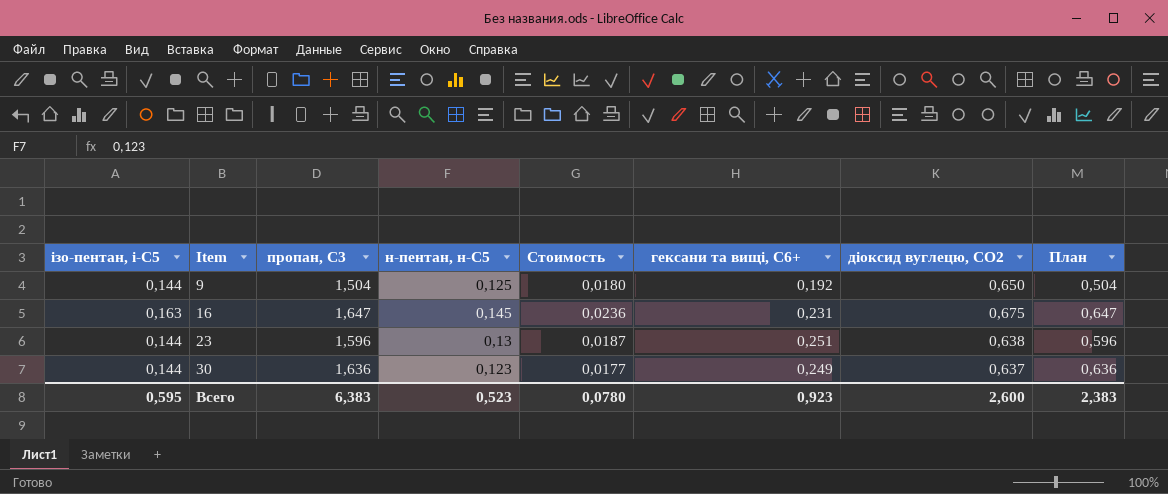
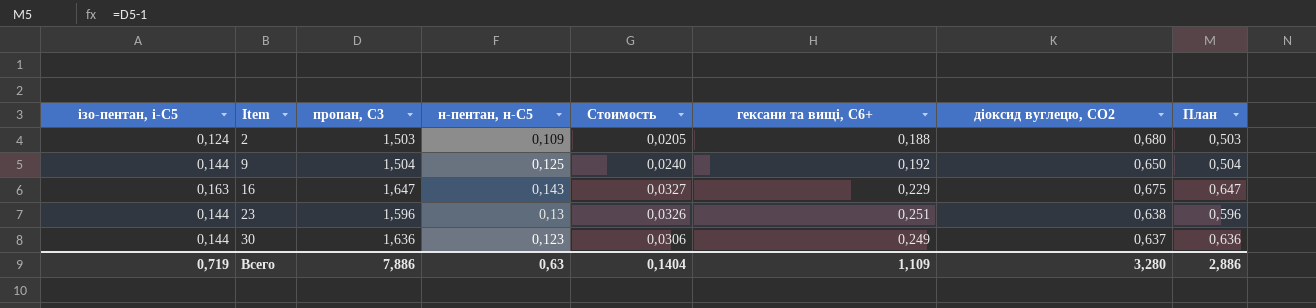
column Стоимость | formula: [ізо-пентан, і-С5] * [н-пентан, н-С5] -> [н-пентан, н-С5] * [гексани та вищі, С6+]
row 2: none -> 0,124 | 1,503 | 0,109 | 0,0205 | 0,188 | 0,680 | 0,503
16 | н-пентан, н-С5: 0,145 -> 0,143
16 | гексани та вищі, С6+: 0,231 -> 0,229
Всего | ізо-пентан, і-С5: 0,595 -> 0,719
Всего | пропан, С3: 6,383 -> 7,886
Всего | н-пентан, н-С5: 0,523 -> 0,63
Всего | Стоимость: 0,0780 -> 0,1404
Всего | гексани та вищі, С6+: 0,923 -> 1,109
Всего | діоксид вуглецю, CО2: 2,600 -> 3,280
Всего | План: 2,383 -> 2,886

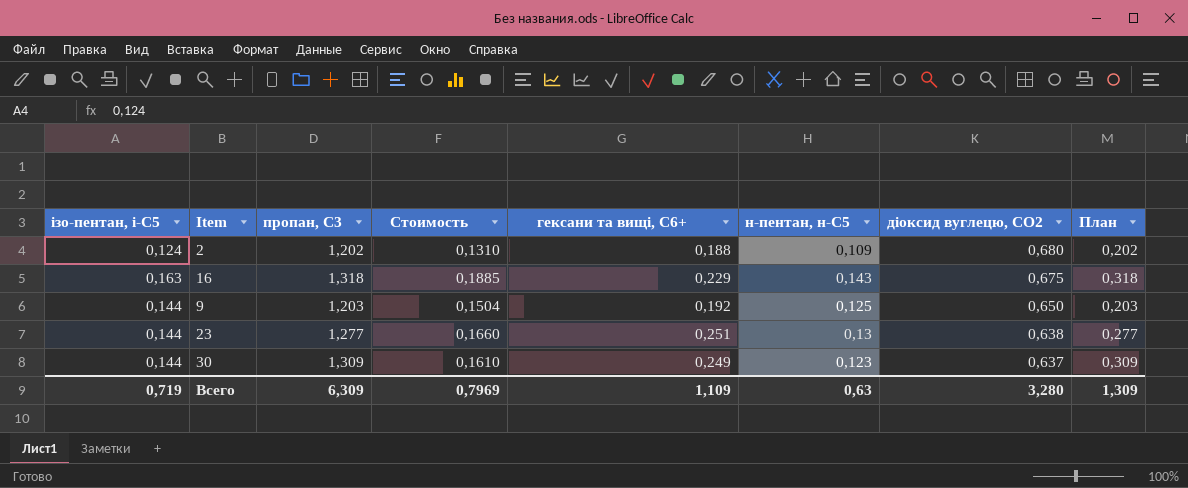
row order: Item ascending -> діоксид вуглецю, CО2 descending
column Стоимость | formula: [н-пентан, н-С5] * [гексани та вищі, С6+] -> [пропан, С3] * [н-пентан, н-С5]
column н-пентан, н-С5 | position: 4 -> 6
2 | пропан, С3: 1,503 -> 1,202
2 | План: 0,503 -> 0,202
16 | пропан, С3: 1,647 -> 1,318
16 | План: 0,647 -> 0,318
9 | пропан, С3: 1,504 -> 1,203
9 | План: 0,504 -> 0,203
23 | пропан, С3: 1,596 -> 1,277
23 | План: 0,596 -> 0,277
30 | пропан, С3: 1,636 -> 1,309
30 | План: 0,636 -> 0,309
Всего | пропан, С3: 7,886 -> 6,309
Всего | Стоимость: 0,1404 -> 0,7969
Всего | План: 2,886 -> 1,309

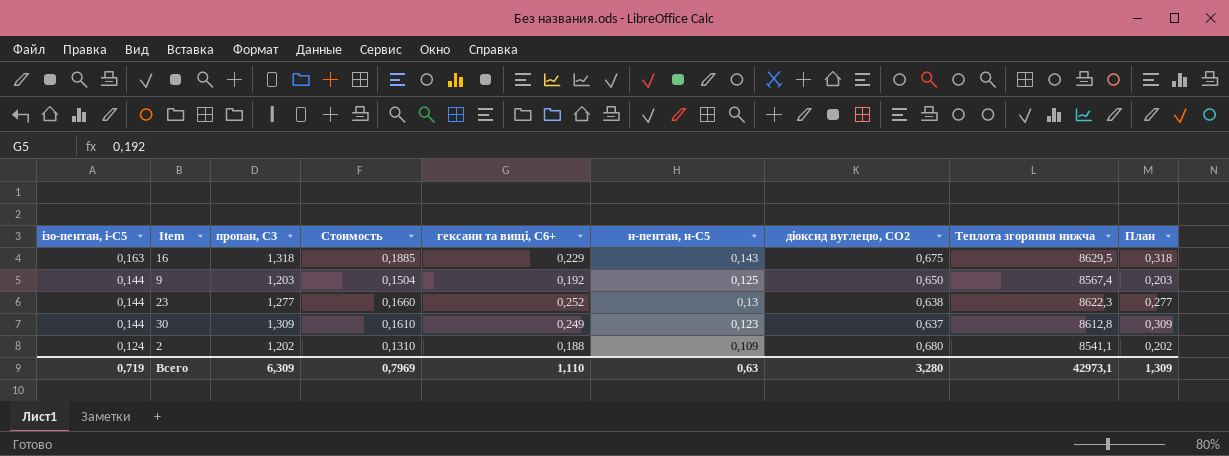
row order: діоксид вуглецю, CО2 descending -> ізо-пентан, і-С5 descending
column Теплота згоряння нижча | position: none -> 8
23 | гексани та вищі, С6+: 0,251 -> 0,252
Всего | гексани та вищі, С6+: 1,109 -> 1,110

